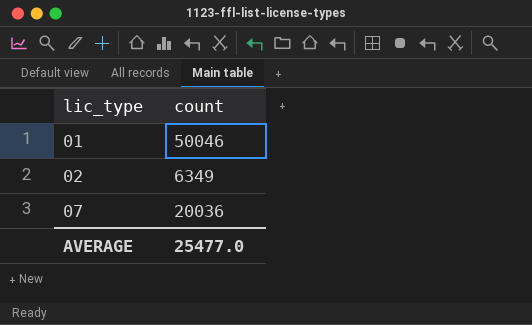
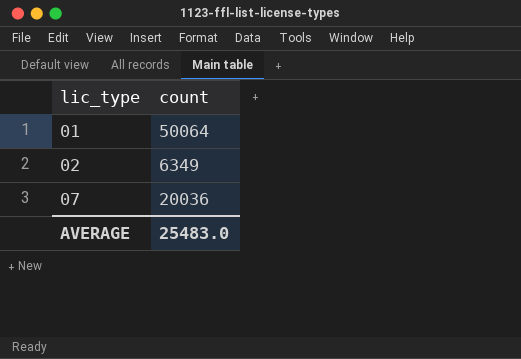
01 | count: 50046 -> 50064
AVERAGE | count: 25477.0 -> 25483.0

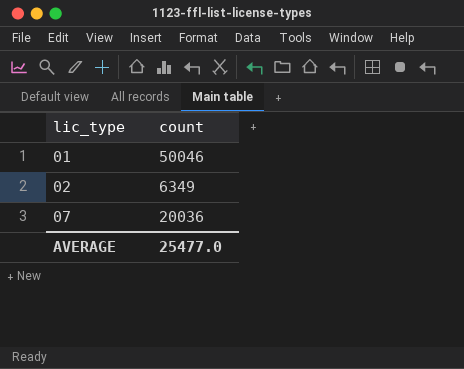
01 | count: 50064 -> 50046
AVERAGE | count: 25483.0 -> 25477.0

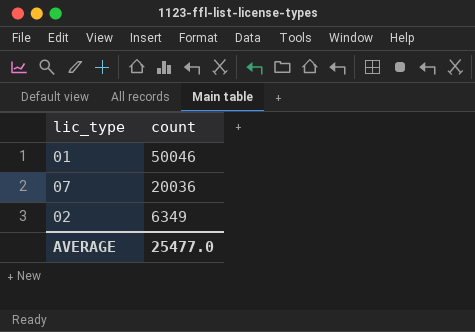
row order: lic_type ascending -> count descending

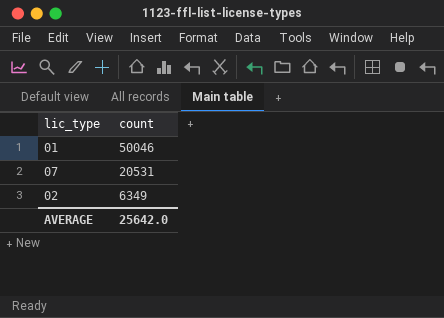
07 | count: 20036 -> 20531
AVERAGE | count: 25477.0 -> 25642.0

